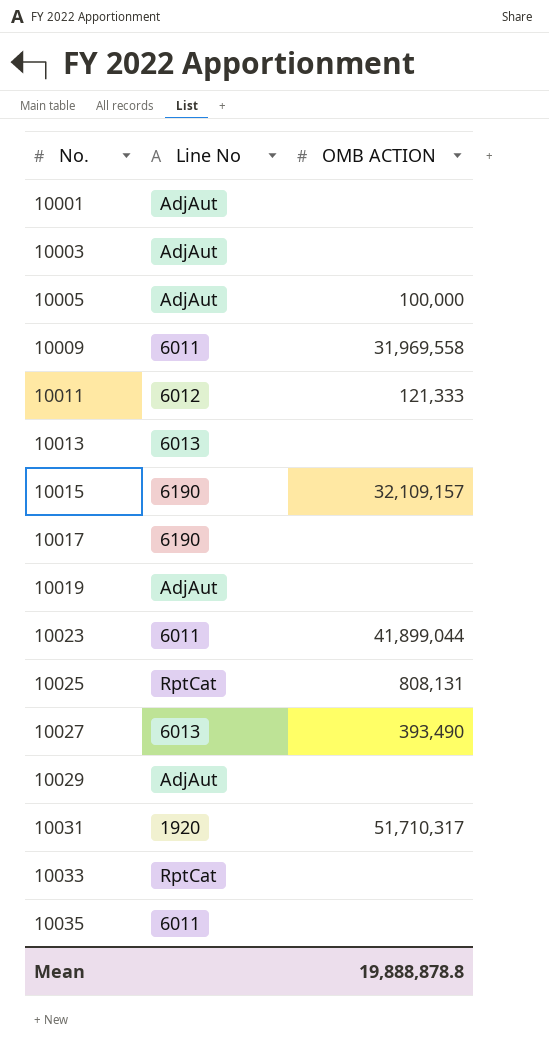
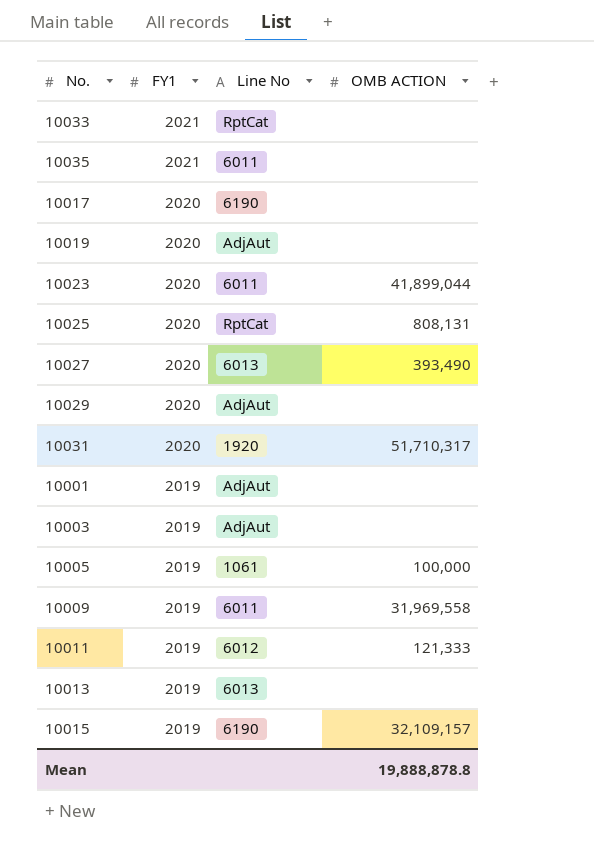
row order: No. ascending -> FY1 descending
column FY1 | position: none -> 2
10005 | Line No: AdjAut -> 1061

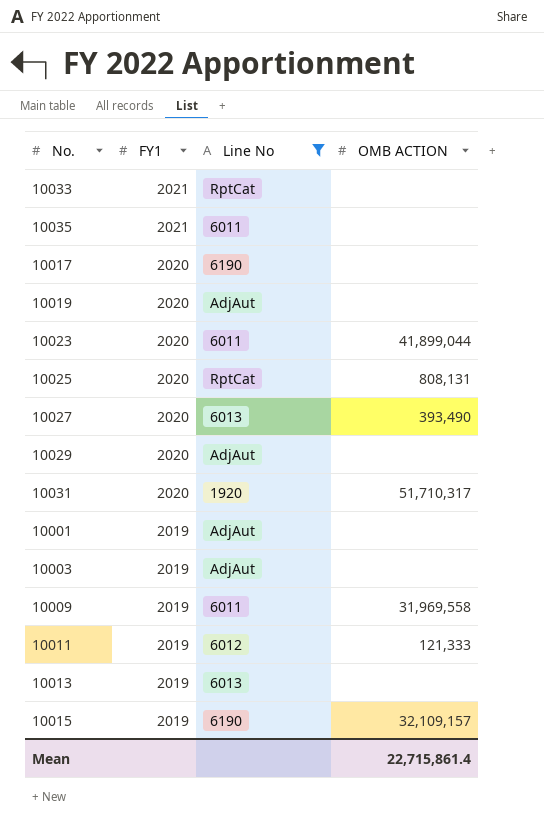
filter: none -> Line No != 1061
Mean | OMB ACTION: 19,888,878.8 -> 22,715,861.4

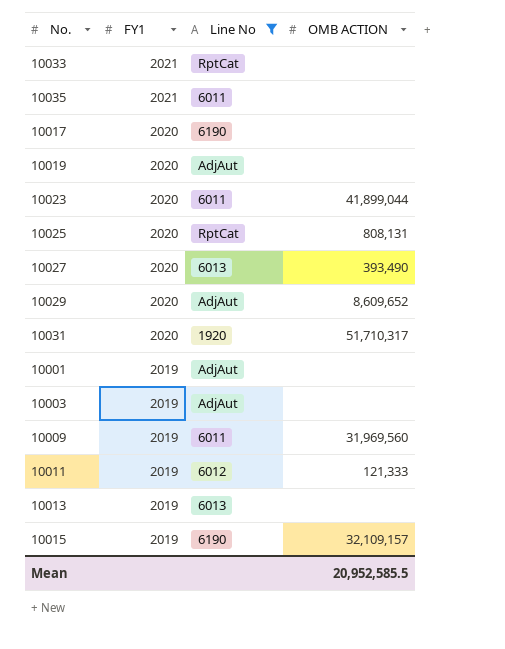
10029 | OMB ACTION: none -> 8,609,652
10009 | OMB ACTION: 31,969,558 -> 31,969,560
Mean | OMB ACTION: 22,715,861.4 -> 20,952,585.5

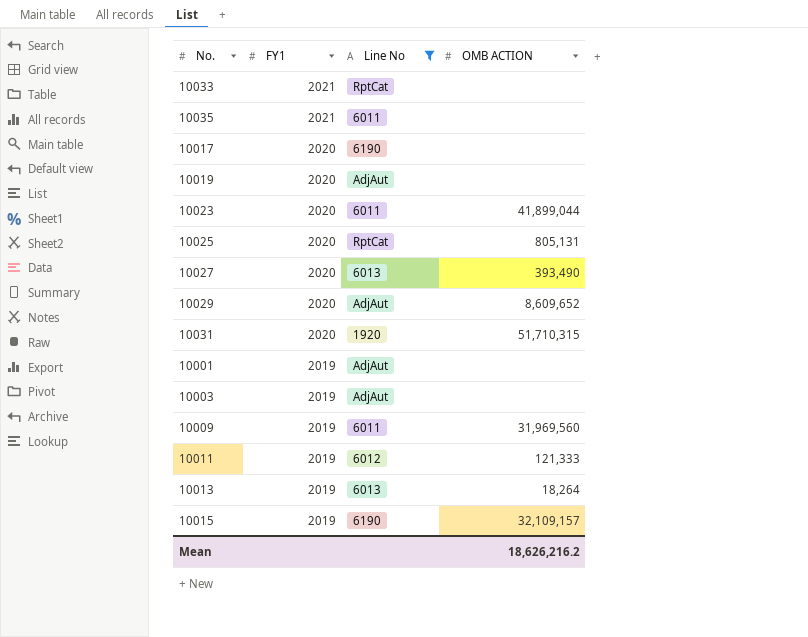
10025 | OMB ACTION: 808,131 -> 805,131
10031 | OMB ACTION: 51,710,317 -> 51,710,315
10013 | OMB ACTION: none -> 18,264
Mean | OMB ACTION: 20,952,585.5 -> 18,626,216.2

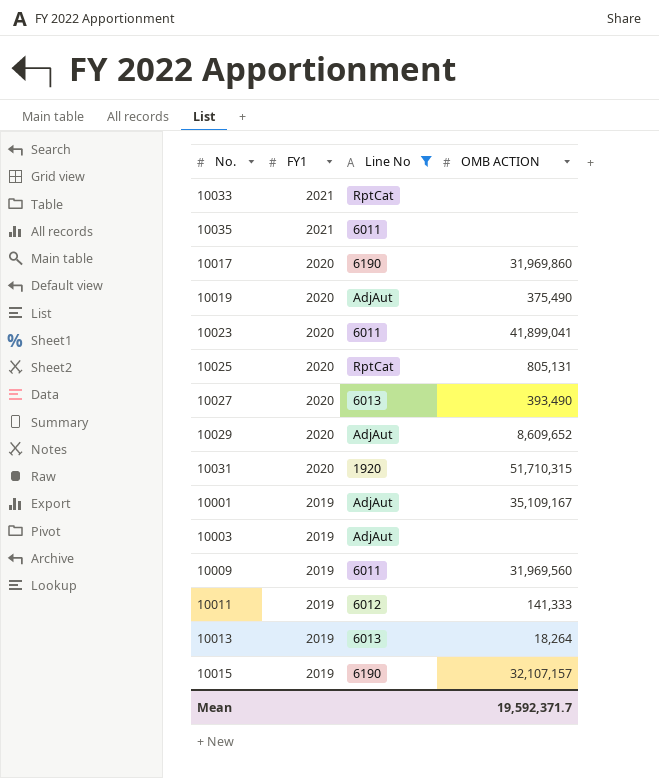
10017 | OMB ACTION: none -> 31,969,860
10019 | OMB ACTION: none -> 375,490
10023 | OMB ACTION: 41,899,044 -> 41,899,041
10001 | OMB ACTION: none -> 35,109,167
10011 | OMB ACTION: 121,333 -> 141,333
10015 | OMB ACTION: 32,109,157 -> 32,107,157
Mean | OMB ACTION: 18,626,216.2 -> 19,592,371.7

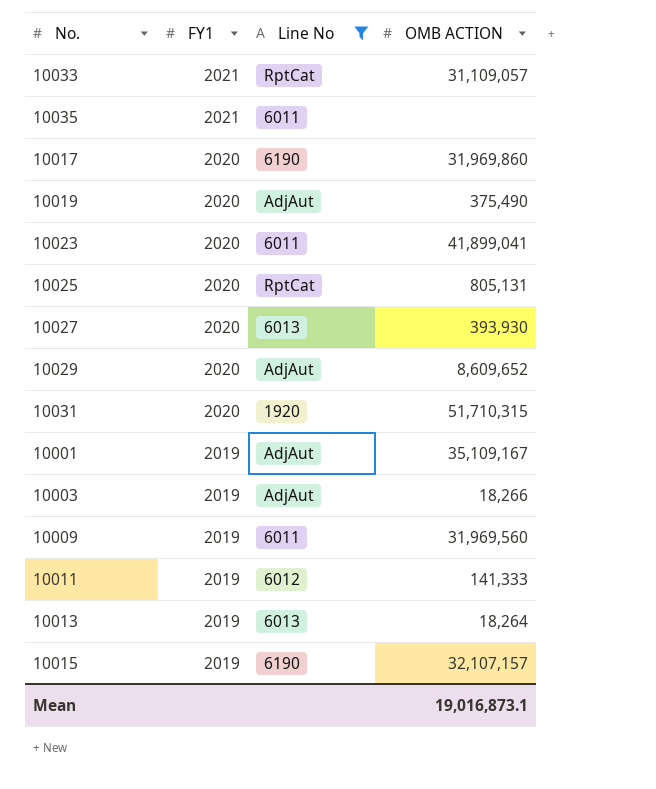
10033 | OMB ACTION: none -> 31,109,057
10027 | OMB ACTION: 393,490 -> 393,930
10003 | OMB ACTION: none -> 18,266
Mean | OMB ACTION: 19,592,371.7 -> 19,016,873.1

